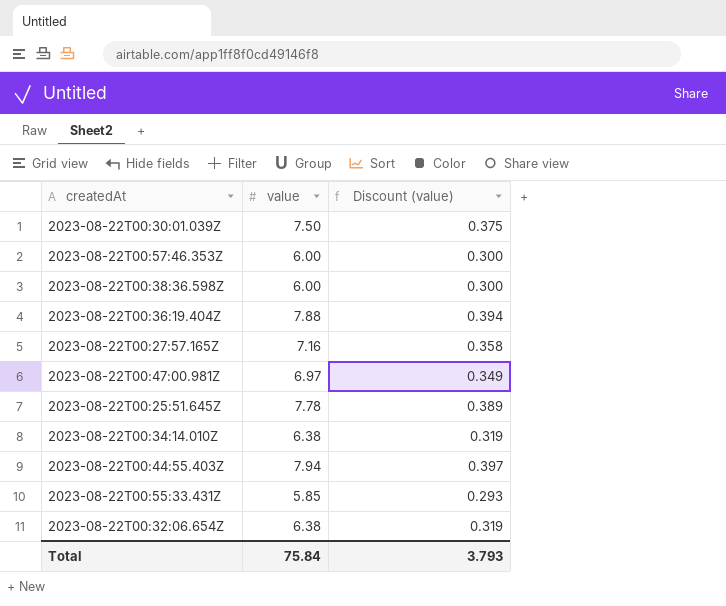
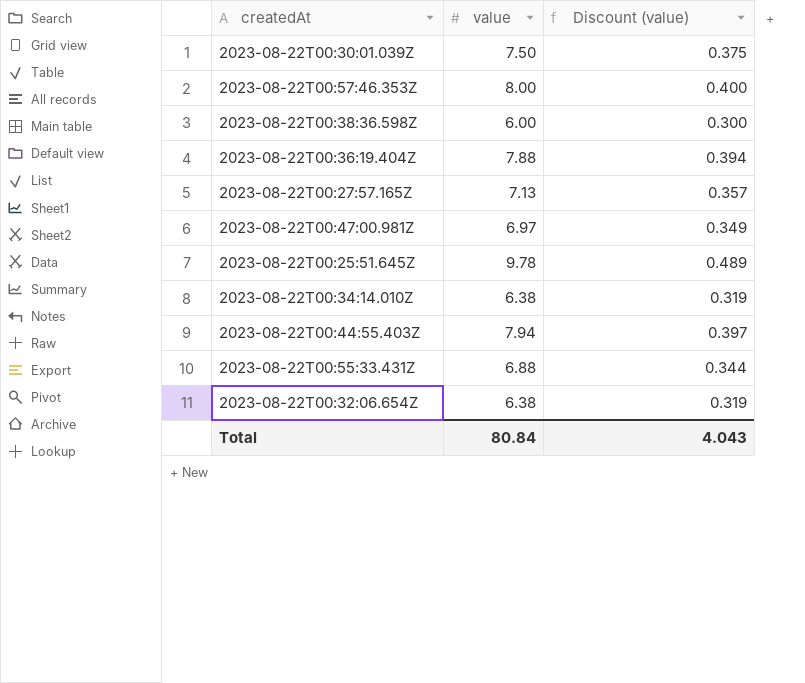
2023-08-22T00:57:46.353Z | value: 6.00 -> 8.00
2023-08-22T00:57:46.353Z | Discount (value): 0.300 -> 0.400
2023-08-22T00:27:57.165Z | value: 7.16 -> 7.13
2023-08-22T00:27:57.165Z | Discount (value): 0.358 -> 0.357
2023-08-22T00:25:51.645Z | value: 7.78 -> 9.78
2023-08-22T00:25:51.645Z | Discount (value): 0.389 -> 0.489
2023-08-22T00:55:33.431Z | value: 5.85 -> 6.88
2023-08-22T00:55:33.431Z | Discount (value): 0.293 -> 0.344
Total | value: 75.84 -> 80.84
Total | Discount (value): 3.793 -> 4.043

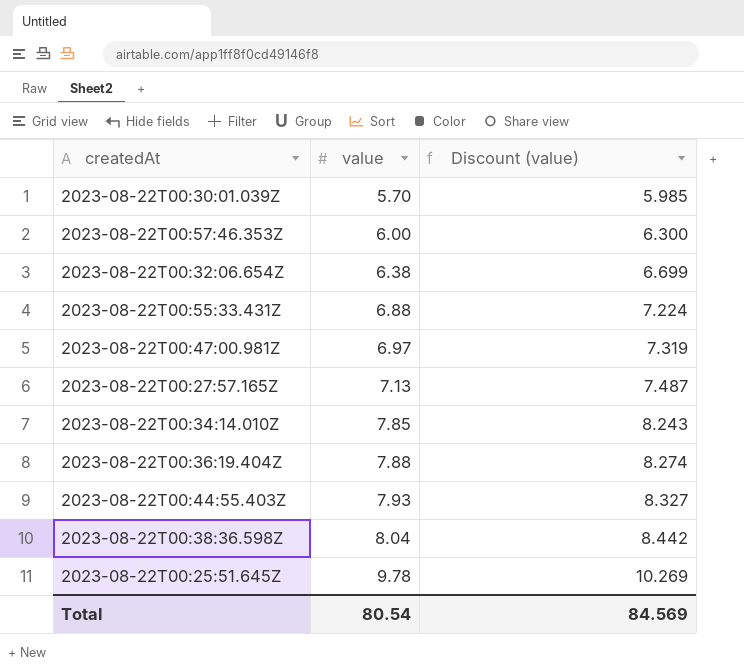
row order: none -> value ascending
column Discount (value) | formula: [value] * 0.05 -> [value] * 1.05
2023-08-22T00:30:01.039Z | value: 7.50 -> 5.70
2023-08-22T00:57:46.353Z | value: 8.00 -> 6.00
2023-08-22T00:34:14.010Z | value: 6.38 -> 7.85
2023-08-22T00:44:55.403Z | value: 7.94 -> 7.93
2023-08-22T00:38:36.598Z | value: 6.00 -> 8.04
Total | value: 80.84 -> 80.54
Total | Discount (value): 4.043 -> 84.569

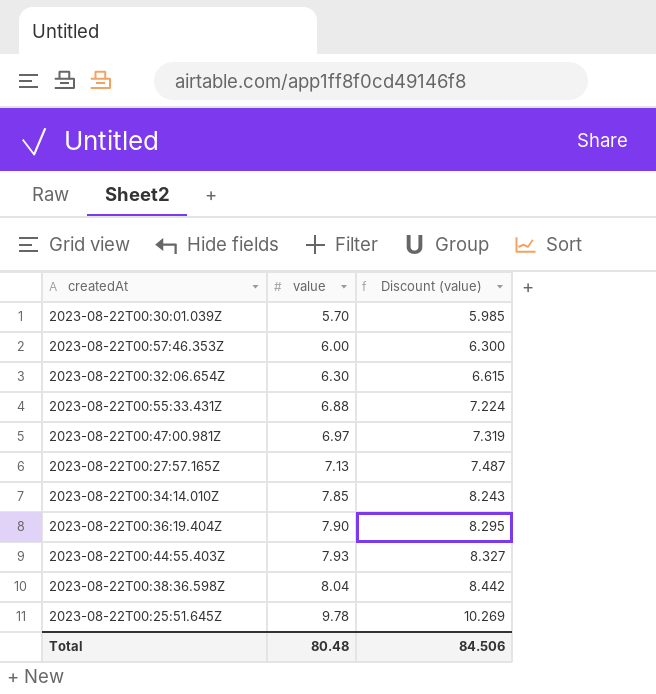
2023-08-22T00:32:06.654Z | value: 6.38 -> 6.30
2023-08-22T00:32:06.654Z | Discount (value): 6.699 -> 6.615
2023-08-22T00:36:19.404Z | value: 7.88 -> 7.90
2023-08-22T00:36:19.404Z | Discount (value): 8.274 -> 8.295
Total | value: 80.54 -> 80.48
Total | Discount (value): 84.569 -> 84.506

